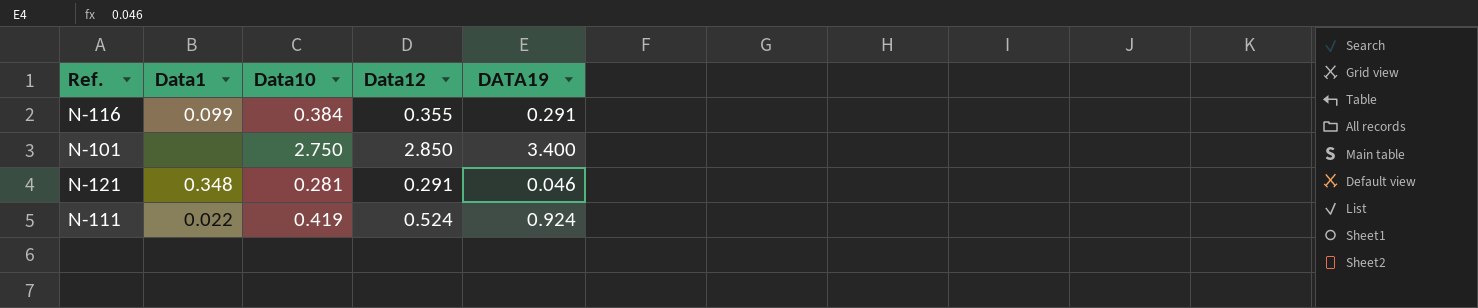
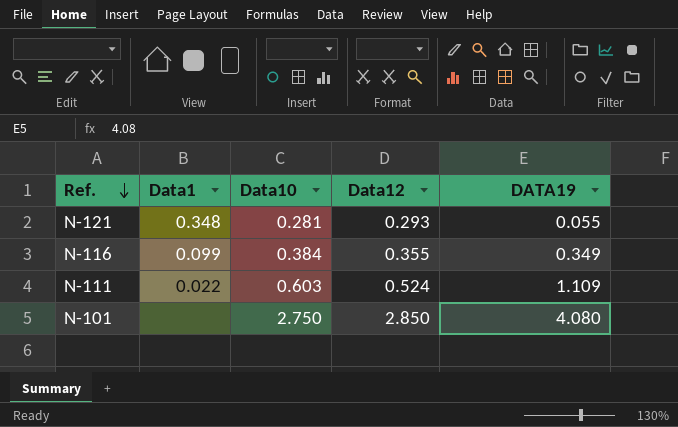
row order: none -> Ref. descending
N-121 | Data12: 0.291 -> 0.293
N-121 | DATA19: 0.046 -> 0.055
N-116 | DATA19: 0.291 -> 0.349
N-111 | Data10: 0.419 -> 0.603
N-111 | DATA19: 0.924 -> 1.109
N-101 | DATA19: 3.400 -> 4.080

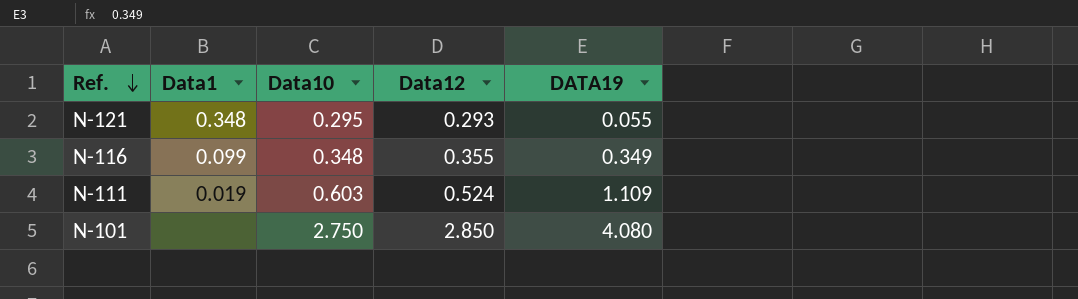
N-121 | Data10: 0.281 -> 0.295
N-116 | Data10: 0.384 -> 0.348
N-111 | Data1: 0.022 -> 0.019

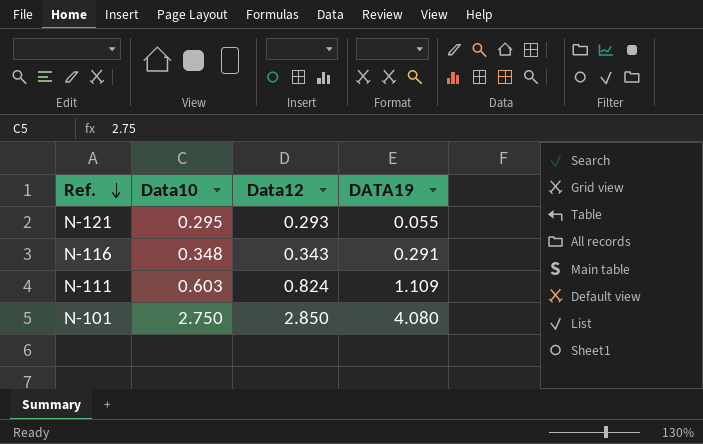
column Data1 | position: 2 -> none
N-116 | Data12: 0.355 -> 0.343
N-116 | DATA19: 0.349 -> 0.291
N-111 | Data12: 0.524 -> 0.824

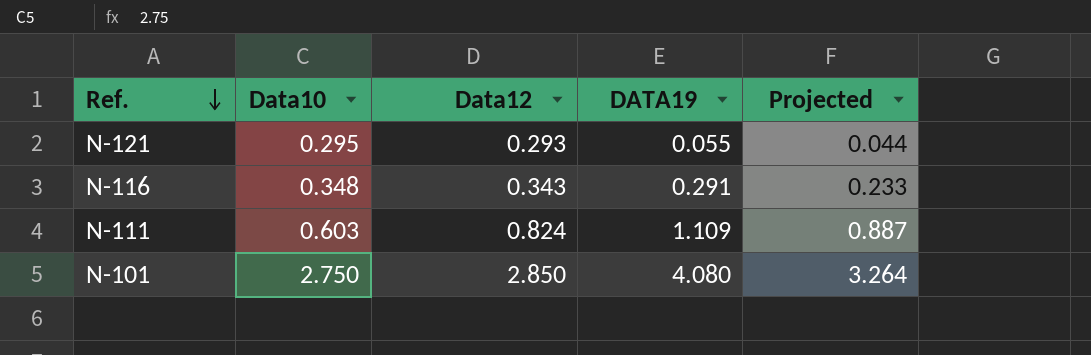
column Projected | formula: none -> [DATA19] * 0.8

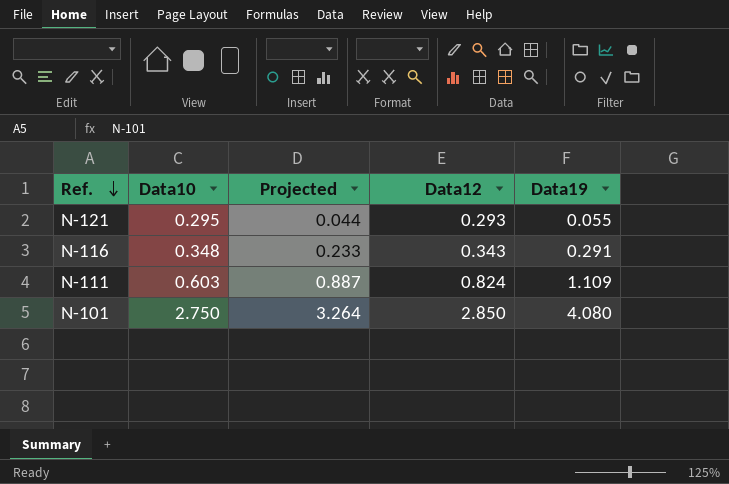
column Projected | position: 5 -> 3
column name: DATA19 -> Data19

